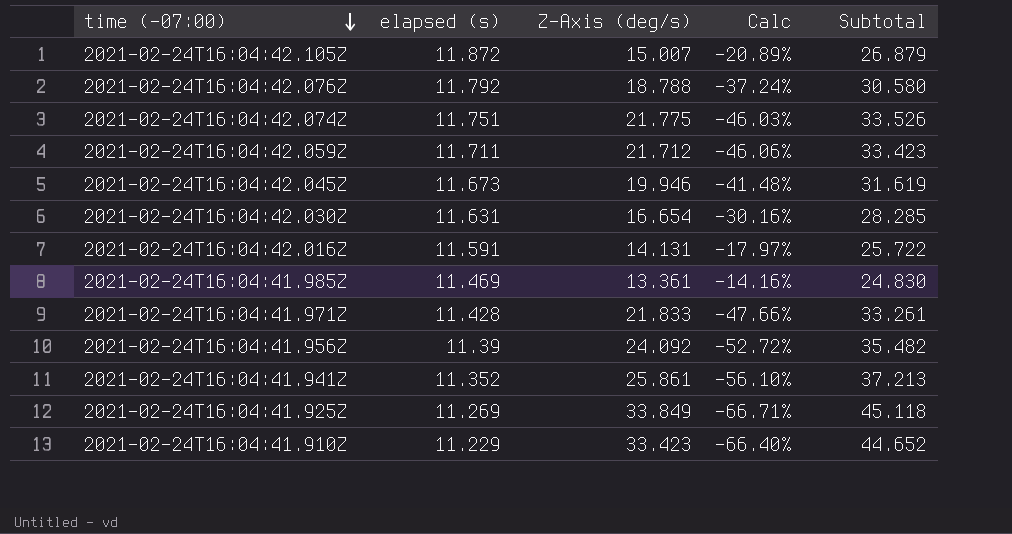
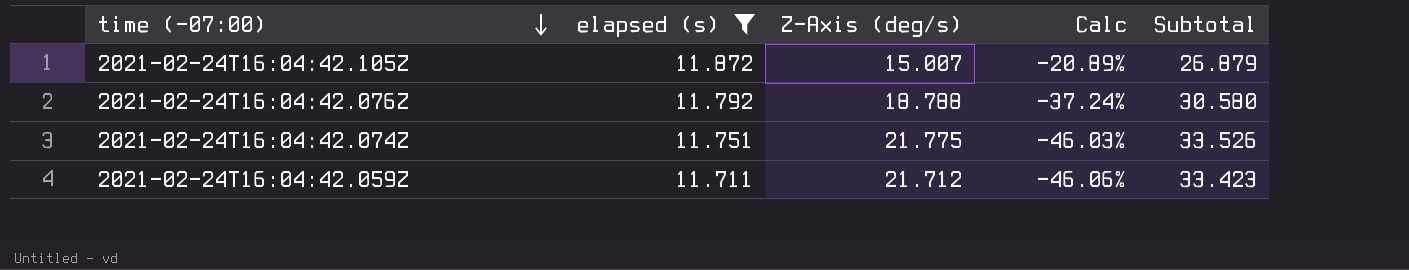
filter: none -> elapsed (s) >= 11.711

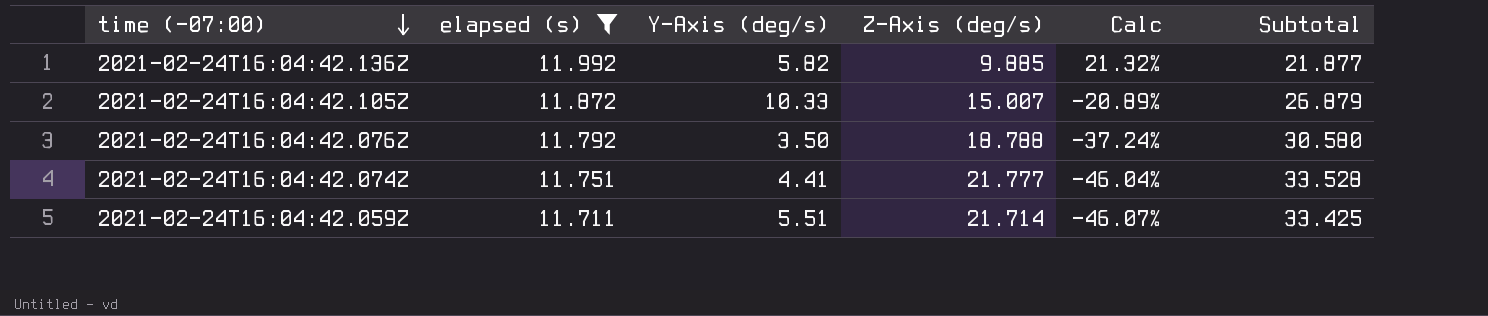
column Y-Axis (deg/s) | position: none -> 3
row 2021-02-24T16:04:42.136Z: none -> 11.992 | 5.82 | 9.885 | 21.32% | 21.877
2021-02-24T16:04:42.074Z | Z-Axis (deg/s): 21.775 -> 21.777
2021-02-24T16:04:42.074Z | Calc: -46.03% -> -46.04%
2021-02-24T16:04:42.074Z | Subtotal: 33.526 -> 33.528
2021-02-24T16:04:42.059Z | Z-Axis (deg/s): 21.712 -> 21.714
2021-02-24T16:04:42.059Z | Calc: -46.06% -> -46.07%
2021-02-24T16:04:42.059Z | Subtotal: 33.423 -> 33.425

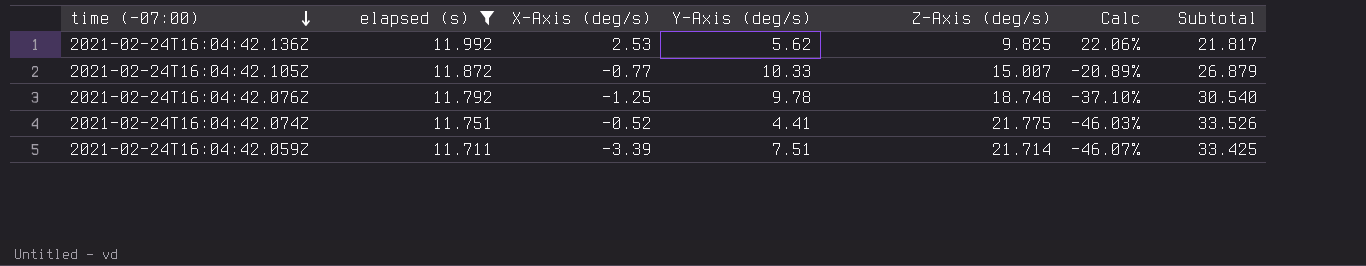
column X-Axis (deg/s) | position: none -> 3
2021-02-24T16:04:42.136Z | Y-Axis (deg/s): 5.82 -> 5.62
2021-02-24T16:04:42.136Z | Z-Axis (deg/s): 9.885 -> 9.825
2021-02-24T16:04:42.136Z | Calc: 21.32% -> 22.06%
2021-02-24T16:04:42.136Z | Subtotal: 21.877 -> 21.817
2021-02-24T16:04:42.076Z | Y-Axis (deg/s): 3.50 -> 9.78
2021-02-24T16:04:42.076Z | Z-Axis (deg/s): 18.788 -> 18.748
2021-02-24T16:04:42.076Z | Calc: -37.24% -> -37.10%
2021-02-24T16:04:42.076Z | Subtotal: 30.580 -> 30.540
2021-02-24T16:04:42.074Z | Z-Axis (deg/s): 21.777 -> 21.775
2021-02-24T16:04:42.074Z | Calc: -46.04% -> -46.03%
2021-02-24T16:04:42.074Z | Subtotal: 33.528 -> 33.526
2021-02-24T16:04:42.059Z | Y-Axis (deg/s): 5.51 -> 7.51

